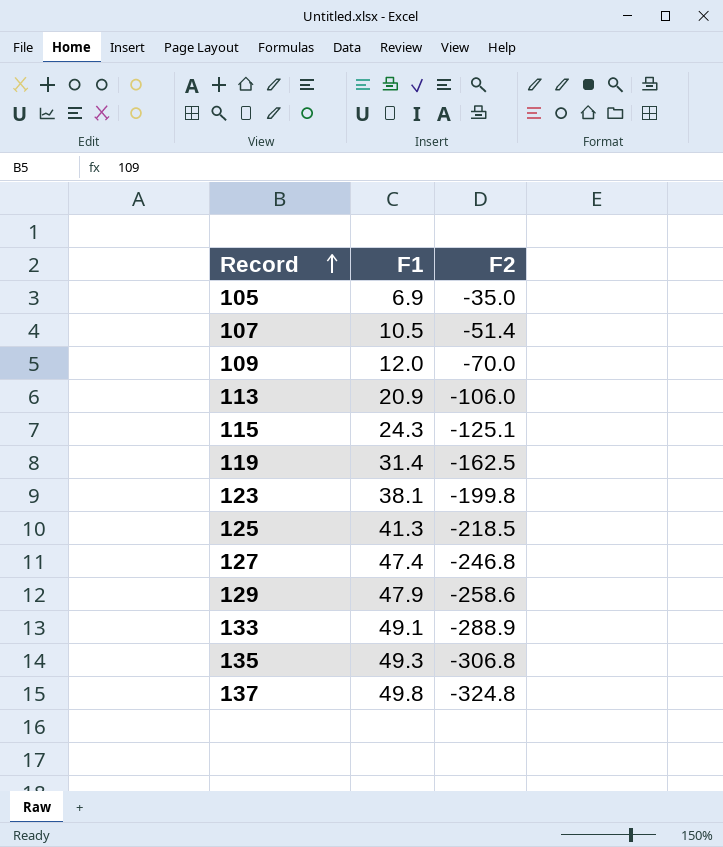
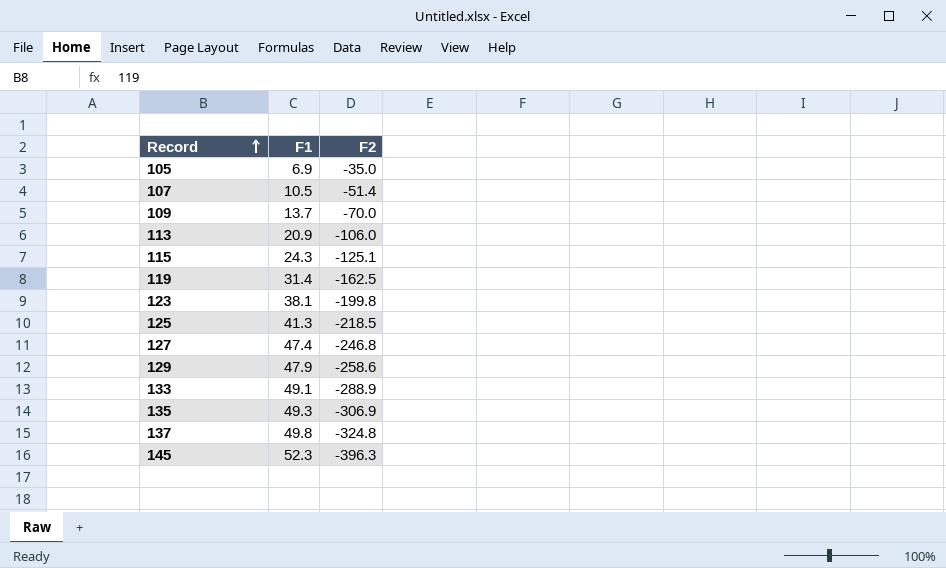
109 | F1: 12.0 -> 13.7
135 | F2: -306.8 -> -306.9
row 145: none -> 52.3 | -396.3

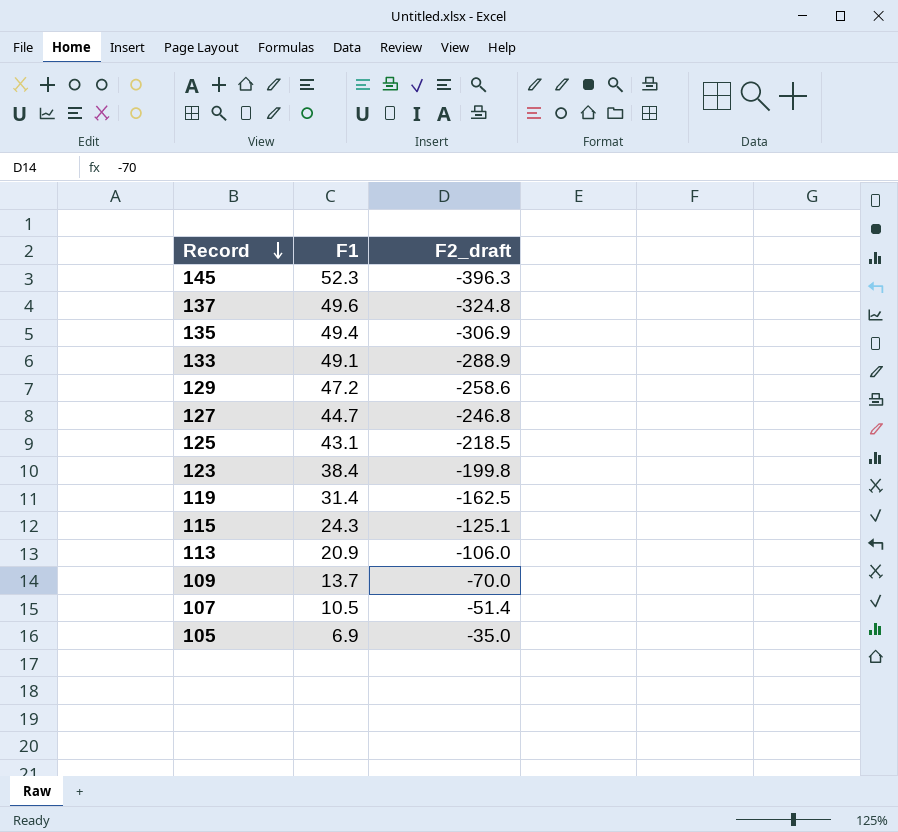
row order: Record ascending -> Record descending
column name: F2 -> F2_draft
137 | F1: 49.8 -> 49.6
135 | F1: 49.3 -> 49.4
129 | F1: 47.9 -> 47.2
127 | F1: 47.4 -> 44.7
125 | F1: 41.3 -> 43.1
123 | F1: 38.1 -> 38.4

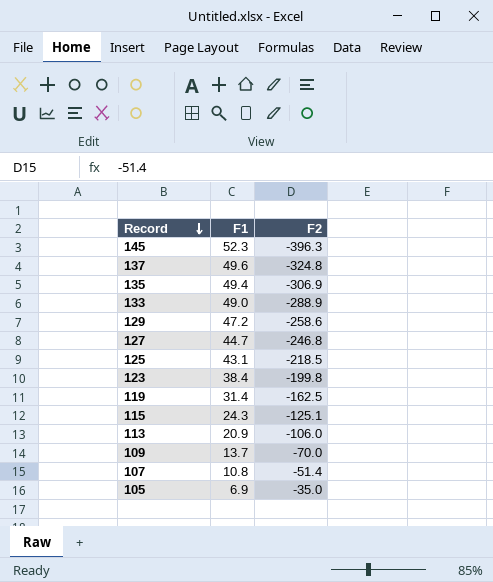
column name: F2_draft -> F2
133 | F1: 49.1 -> 49.0
107 | F1: 10.5 -> 10.8

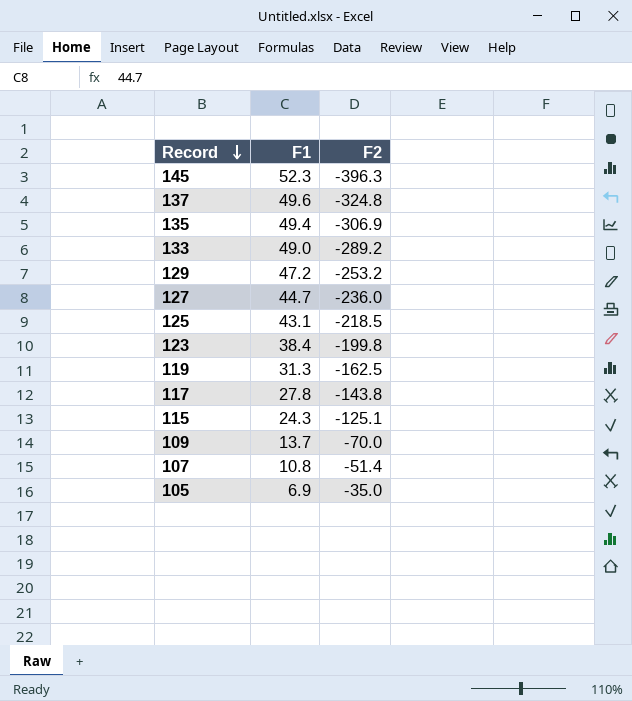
row 113: 20.9 | -106.0 -> none
133 | F2: -288.9 -> -289.2
129 | F2: -258.6 -> -253.2
127 | F2: -246.8 -> -236.0
119 | F1: 31.4 -> 31.3
row 117: none -> 27.8 | -143.8

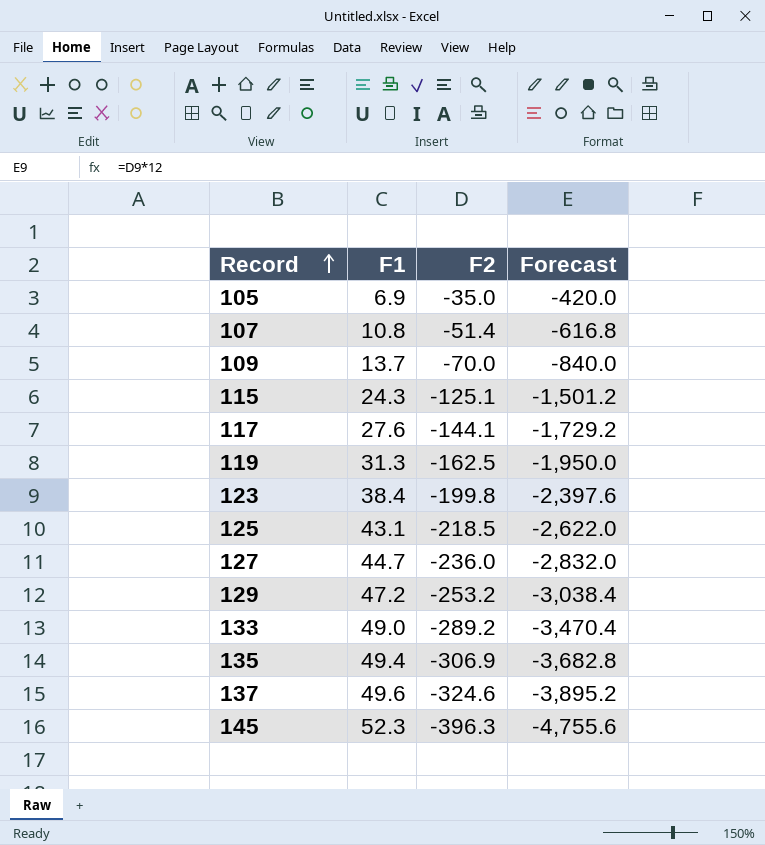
row order: Record descending -> Record ascending
column Forecast | formula: none -> [F2] * 12
117 | F1: 27.8 -> 27.6
117 | F2: -143.8 -> -144.1
137 | F2: -324.8 -> -324.6

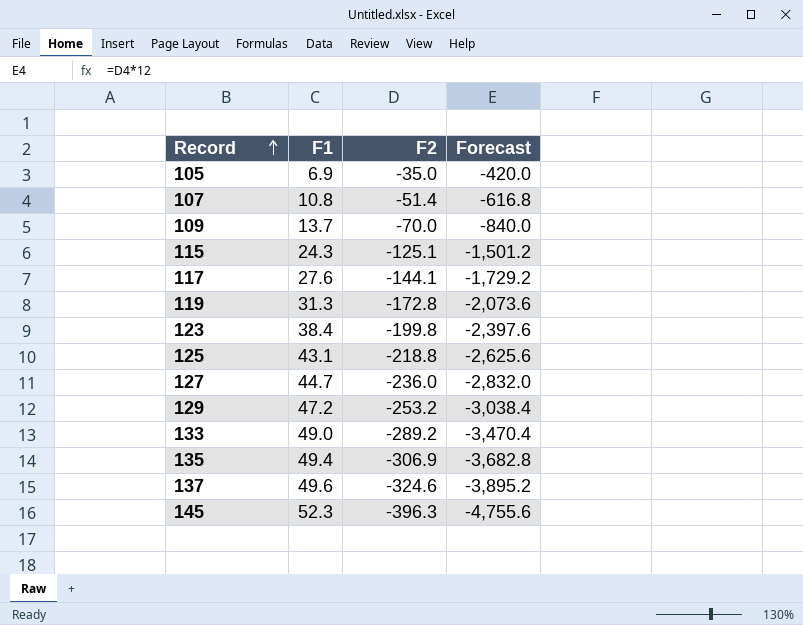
119 | F2: -162.5 -> -172.8
119 | Forecast: -1,950.0 -> -2,073.6
125 | F2: -218.5 -> -218.8
125 | Forecast: -2,622.0 -> -2,625.6

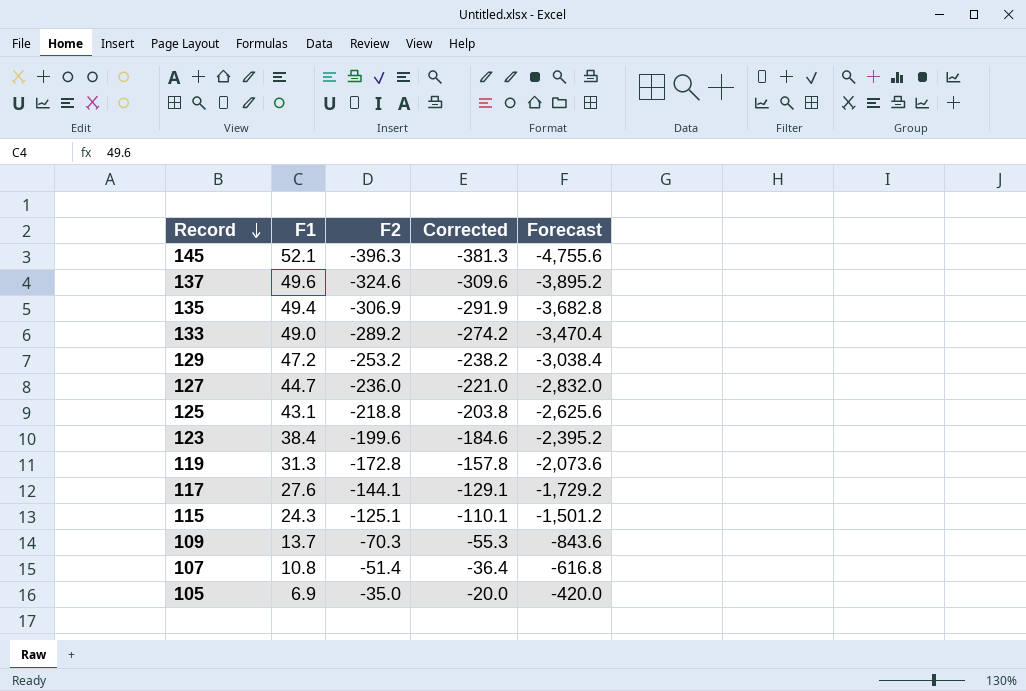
row order: Record ascending -> Record descending
column Corrected | formula: none -> [F2] + 15
145 | F1: 52.3 -> 52.1
123 | F2: -199.8 -> -199.6
123 | Forecast: -2,397.6 -> -2,395.2
109 | F2: -70.0 -> -70.3
109 | Forecast: -840.0 -> -843.6

